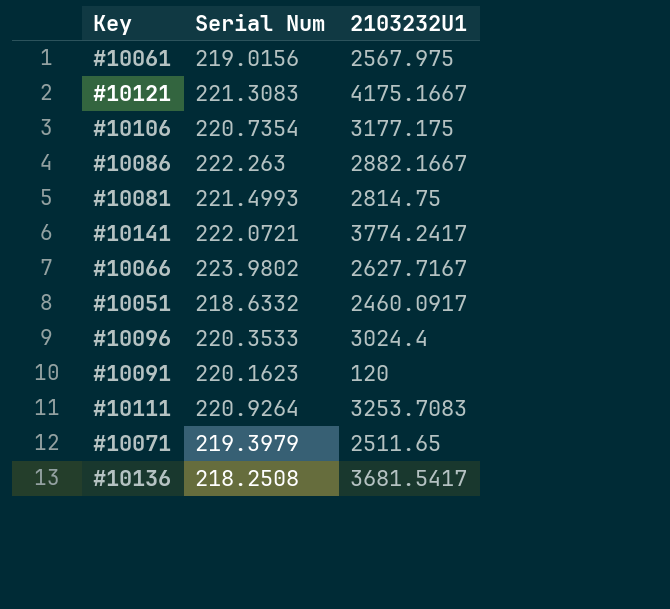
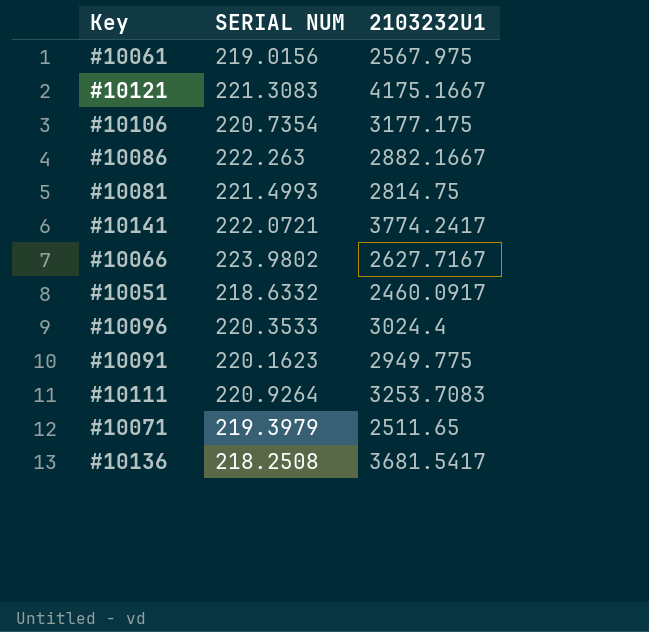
column name: Serial Num -> SERIAL NUM
#10091 | 2103232U1: 120 -> 2949.775

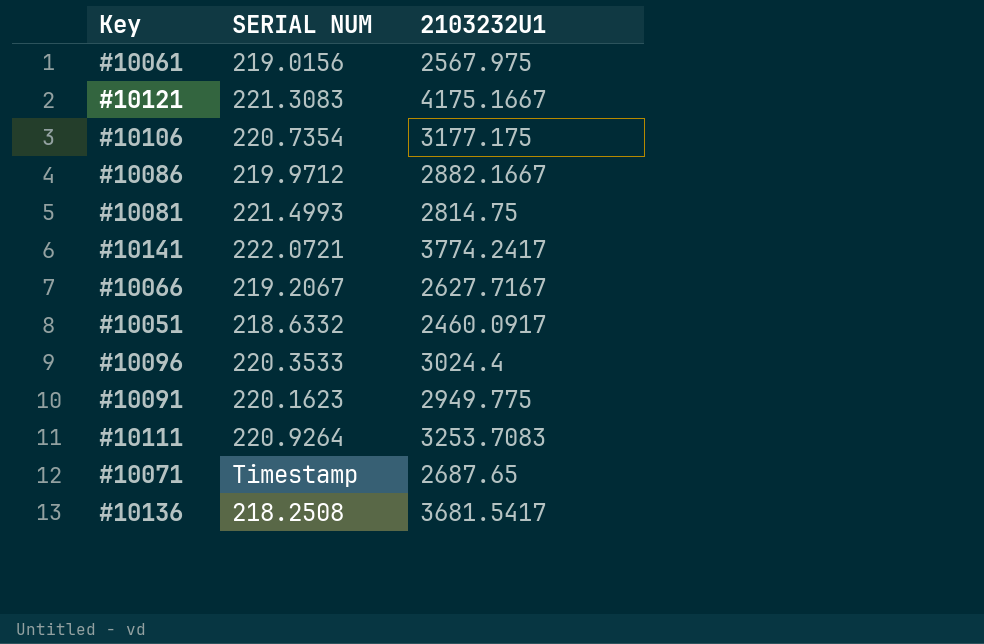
#10086 | SERIAL NUM: 222.263 -> 219.9712
#10066 | SERIAL NUM: 223.9802 -> 219.2067
#10071 | SERIAL NUM: 219.3979 -> Timestamp
#10071 | 2103232U1: 2511.65 -> 2687.65

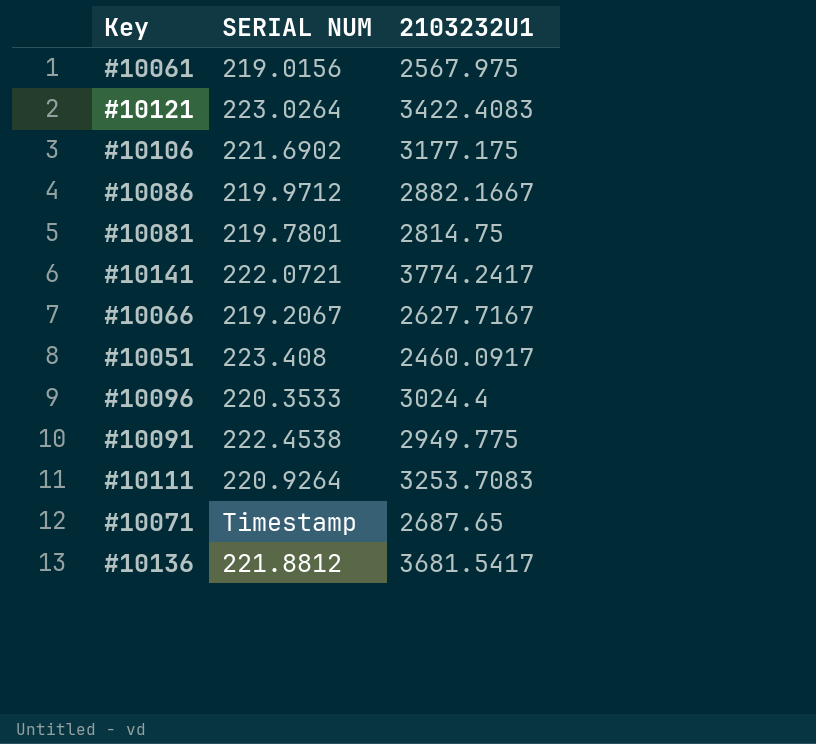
#10121 | SERIAL NUM: 221.3083 -> 223.0264
#10121 | 2103232U1: 4175.1667 -> 3422.4083
#10106 | SERIAL NUM: 220.7354 -> 221.6902
#10081 | SERIAL NUM: 221.4993 -> 219.7801
#10051 | SERIAL NUM: 218.6332 -> 223.408
#10091 | SERIAL NUM: 220.1623 -> 222.4538
#10136 | SERIAL NUM: 218.2508 -> 221.8812

